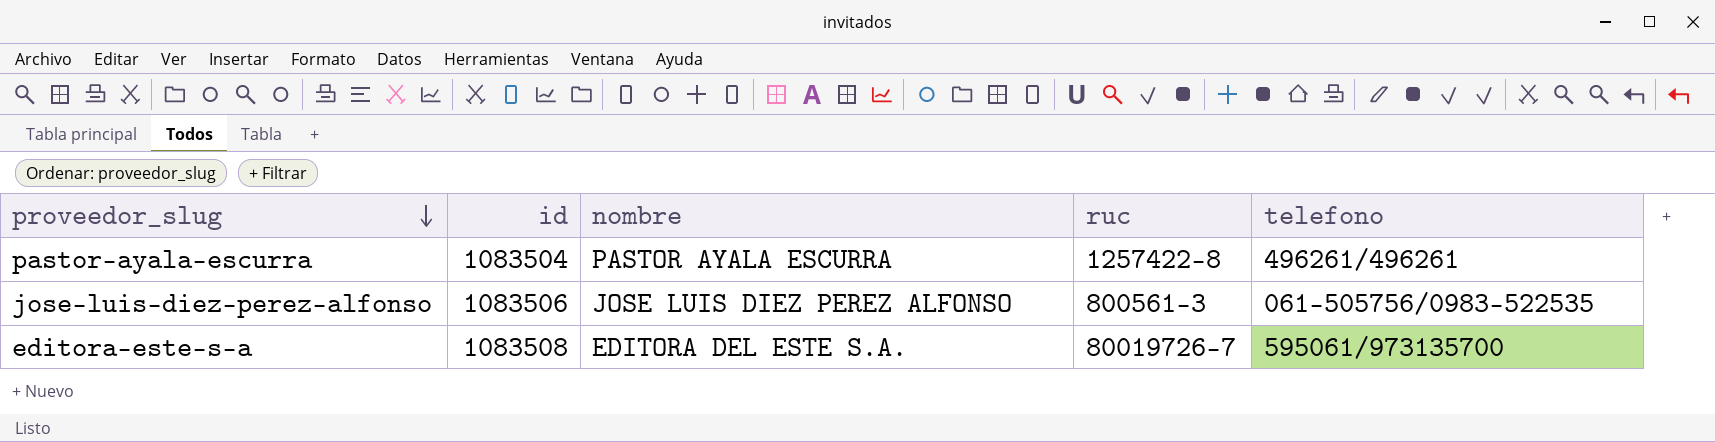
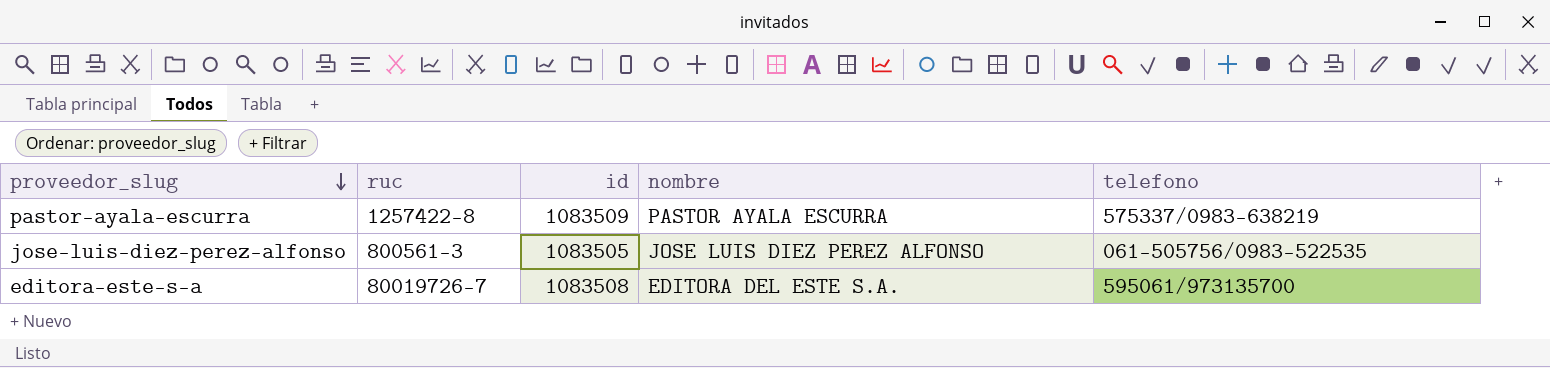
column ruc | position: 4 -> 2
pastor-ayala-escurra | id: 1083504 -> 1083509
pastor-ayala-escurra | telefono: 496261/496261 -> 575337/0983-638219
jose-luis-diez-perez-alfonso | id: 1083506 -> 1083505

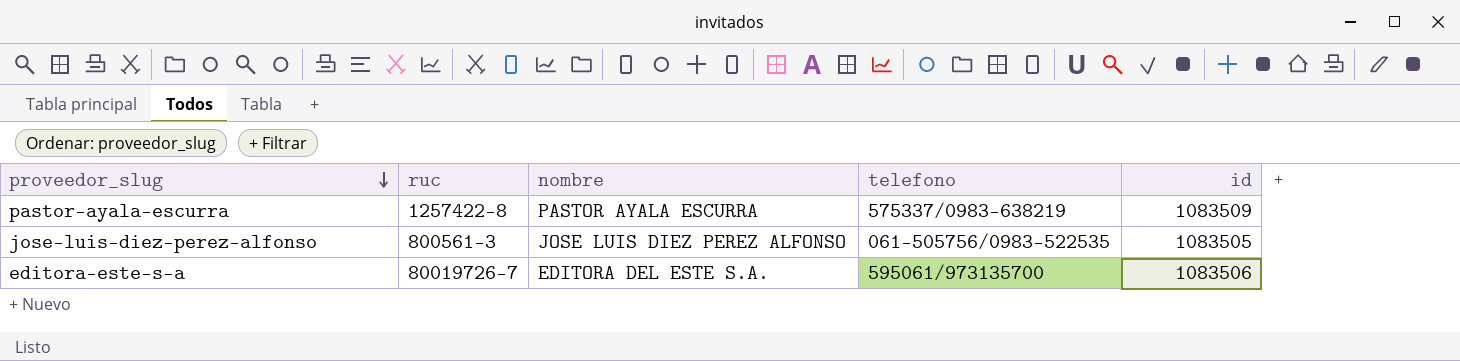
column id | position: 3 -> 5
editora-este-s-a | id: 1083508 -> 1083506

